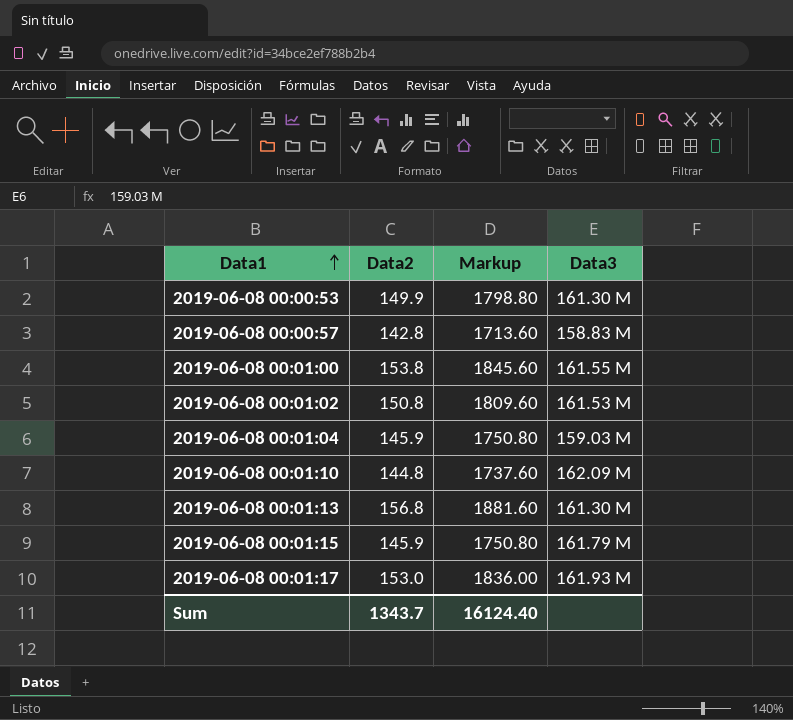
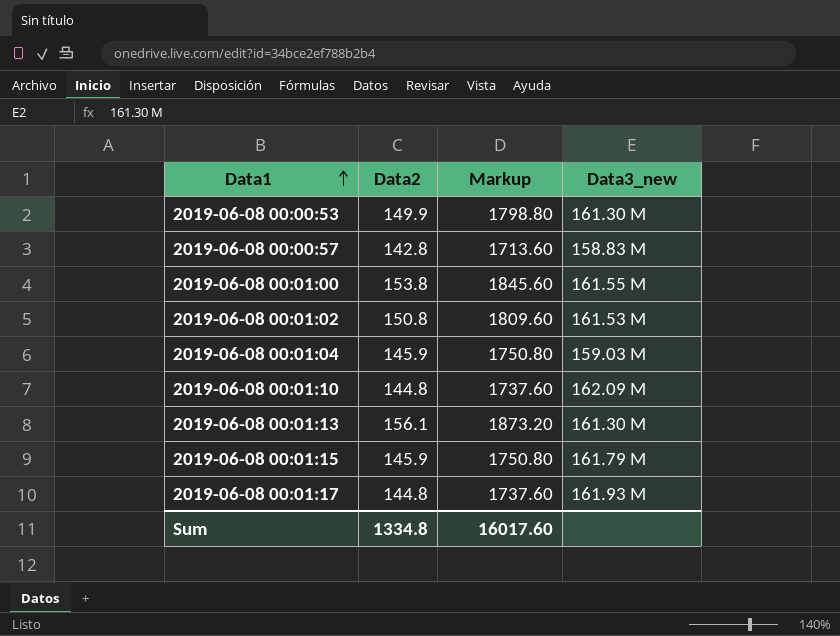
column name: Data3 -> Data3_new
2019-06-08 00:01:13 | Data2: 156.8 -> 156.1
2019-06-08 00:01:13 | Markup: 1881.60 -> 1873.20
2019-06-08 00:01:17 | Data2: 153.0 -> 144.8
2019-06-08 00:01:17 | Markup: 1836.00 -> 1737.60
Sum | Data2: 1343.7 -> 1334.8
Sum | Markup: 16124.40 -> 16017.60

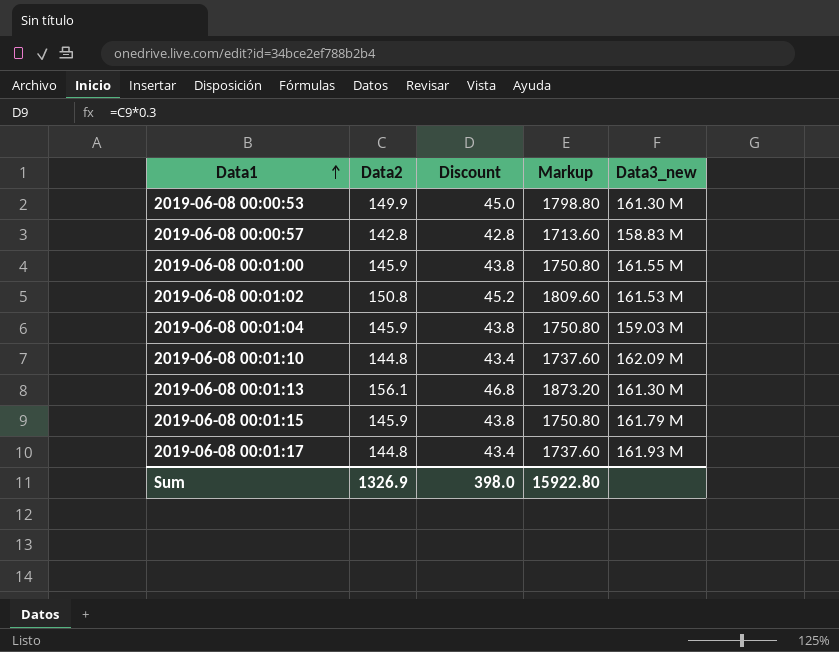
column Discount | formula: none -> [Data2] * 0.3
2019-06-08 00:01:00 | Data2: 153.8 -> 145.9
2019-06-08 00:01:00 | Markup: 1845.60 -> 1750.80
Sum | Data2: 1334.8 -> 1326.9
Sum | Markup: 16017.60 -> 15922.80

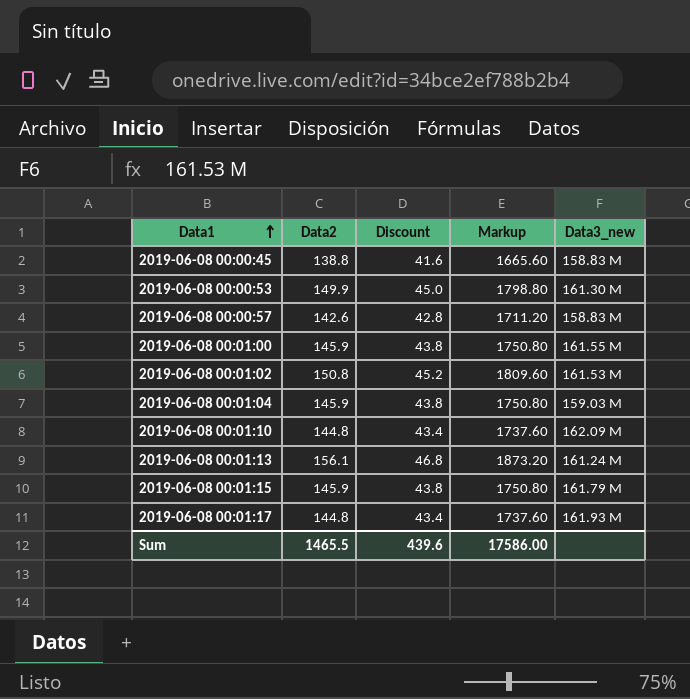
row 2019-06-08 00:00:45: none -> 138.8 | 41.6 | 1665.60 | 158.83 M
2019-06-08 00:00:57 | Data2: 142.8 -> 142.6
2019-06-08 00:00:57 | Markup: 1713.60 -> 1711.20
2019-06-08 00:01:13 | Data3_new: 161.30 M -> 161.24 M
Sum | Data2: 1326.9 -> 1465.5
Sum | Discount: 398.0 -> 439.6
Sum | Markup: 15922.80 -> 17586.00

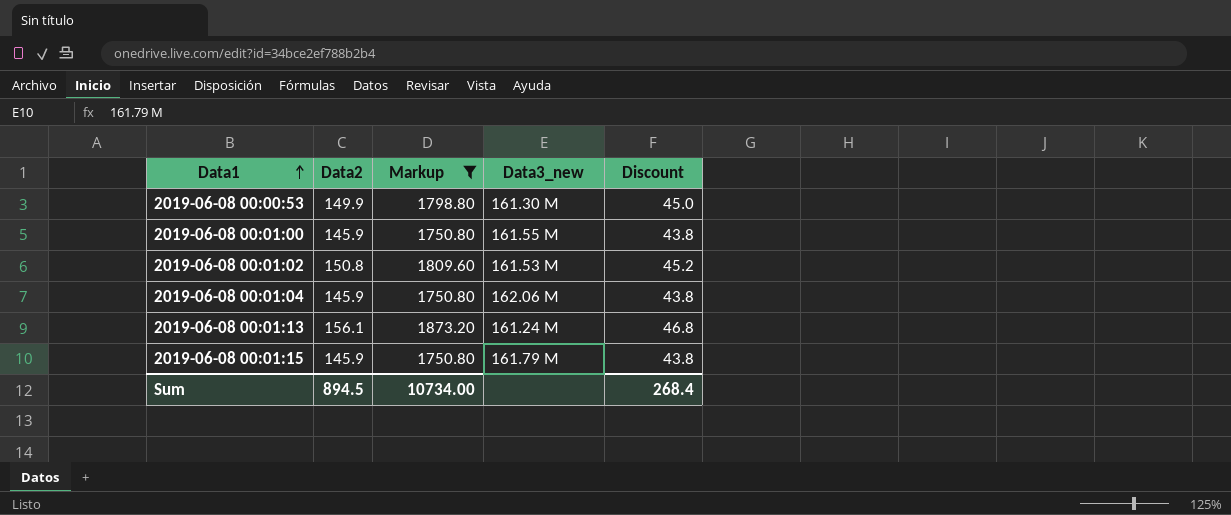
filter: none -> Markup >= 1750.80
column Discount | position: 3 -> 5
2019-06-08 00:01:04 | Data3_new: 159.03 M -> 162.06 M
Sum | Data2: 1465.5 -> 894.5
Sum | Markup: 17586.00 -> 10734.00
Sum | Discount: 439.6 -> 268.4

